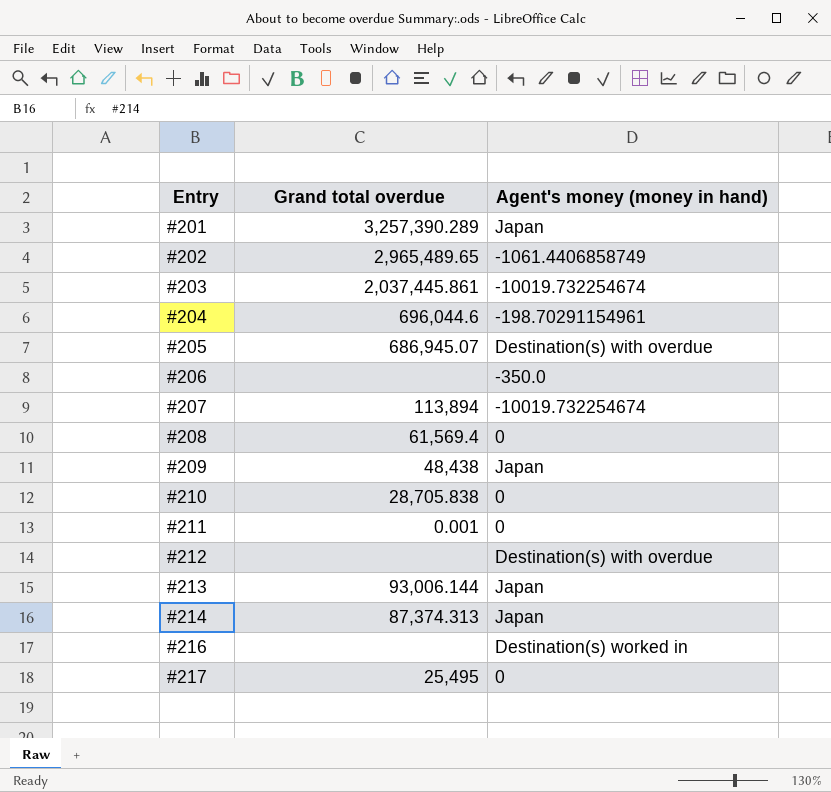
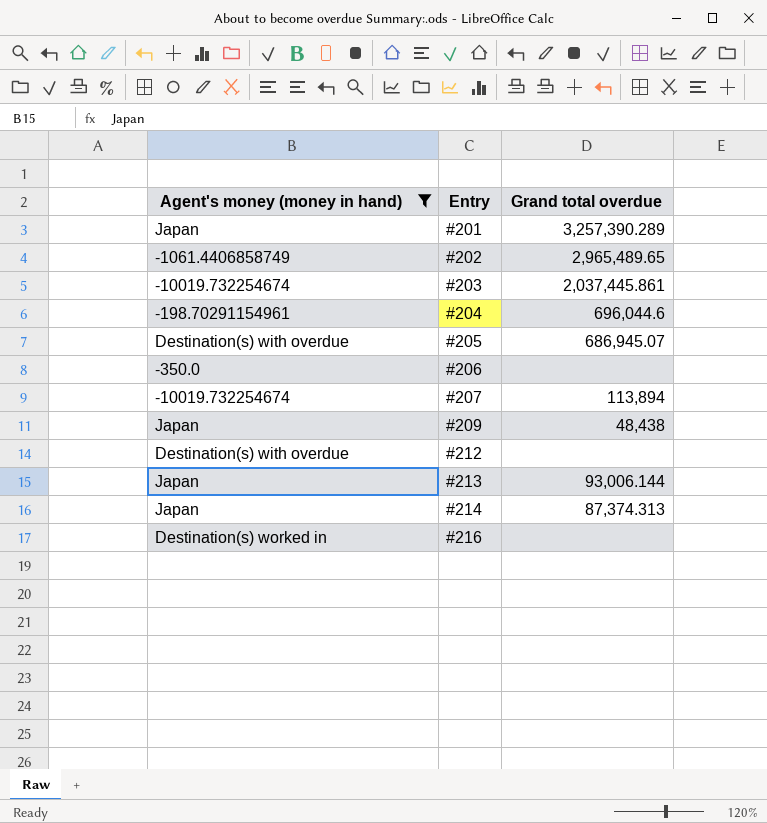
filter: none -> Agent's money (money in hand) != 0
column Agent's money (money in hand) | position: 3 -> 1

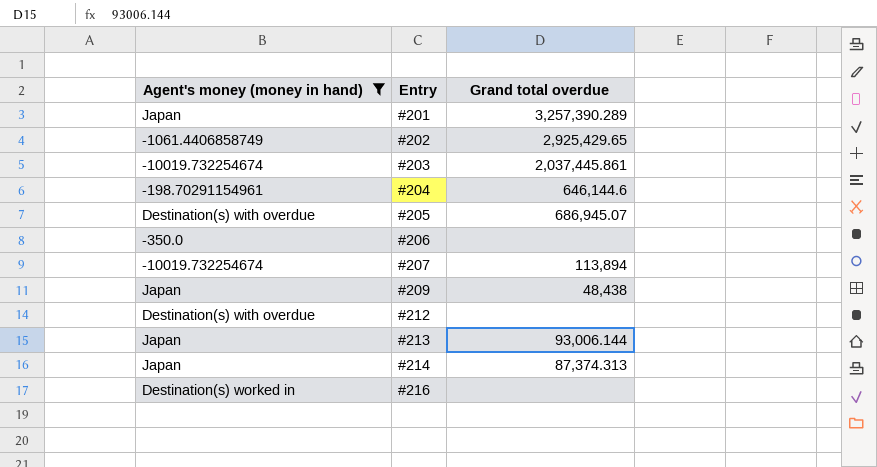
#202 | Grand total overdue: 2,965,489.65 -> 2,925,429.65
#204 | Grand total overdue: 696,044.6 -> 646,144.6

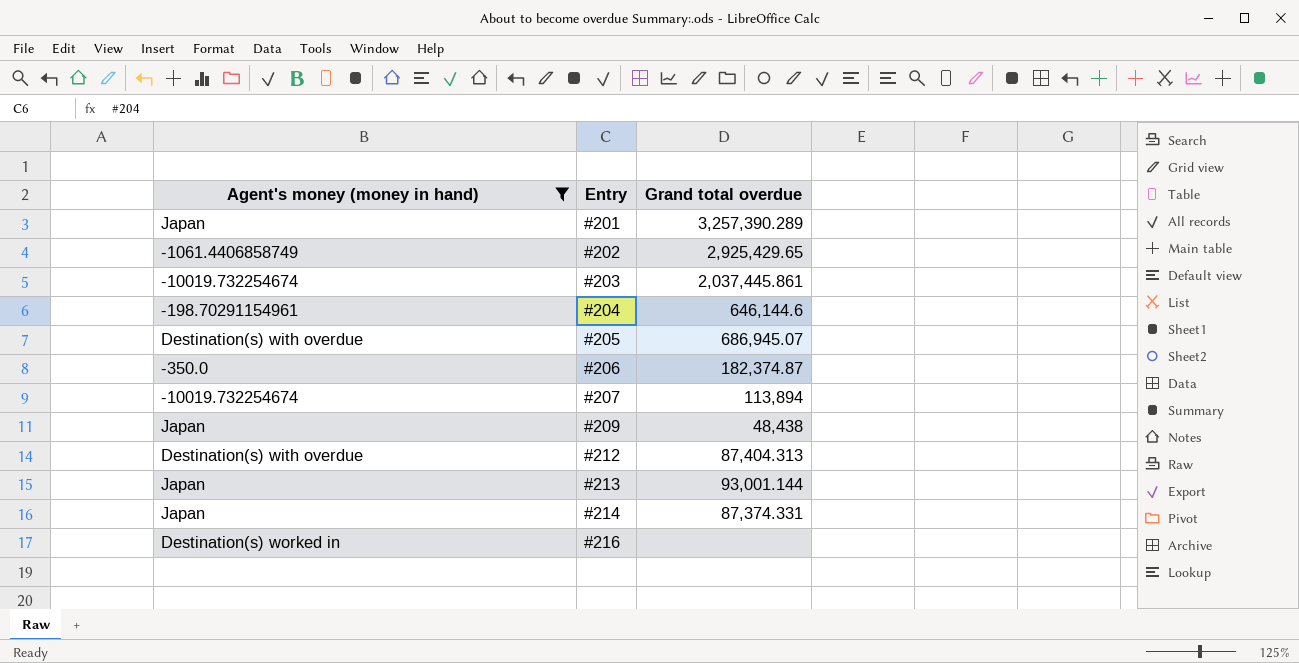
#206 | Grand total overdue: none -> 182,374.87
#212 | Grand total overdue: none -> 87,404.313
#213 | Grand total overdue: 93,006.144 -> 93,001.144
#214 | Grand total overdue: 87,374.313 -> 87,374.331

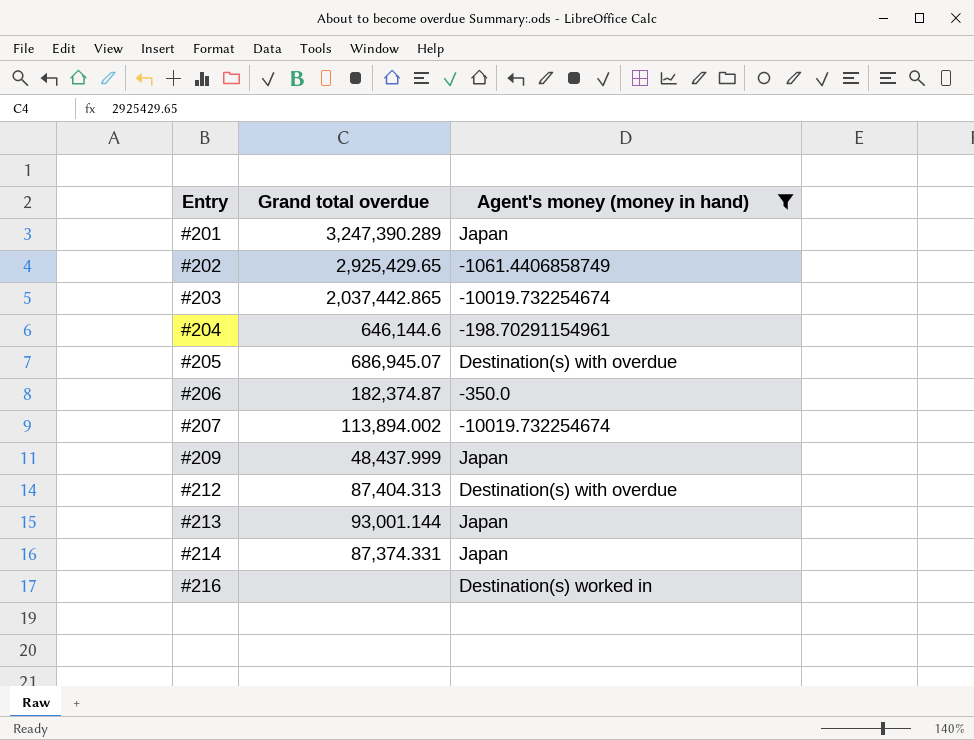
column Agent's money (money in hand) | position: 1 -> 3
#201 | Grand total overdue: 3,257,390.289 -> 3,247,390.289
#203 | Grand total overdue: 2,037,445.861 -> 2,037,442.865
#207 | Grand total overdue: 113,894 -> 113,894.002
#209 | Grand total overdue: 48,438 -> 48,437.999

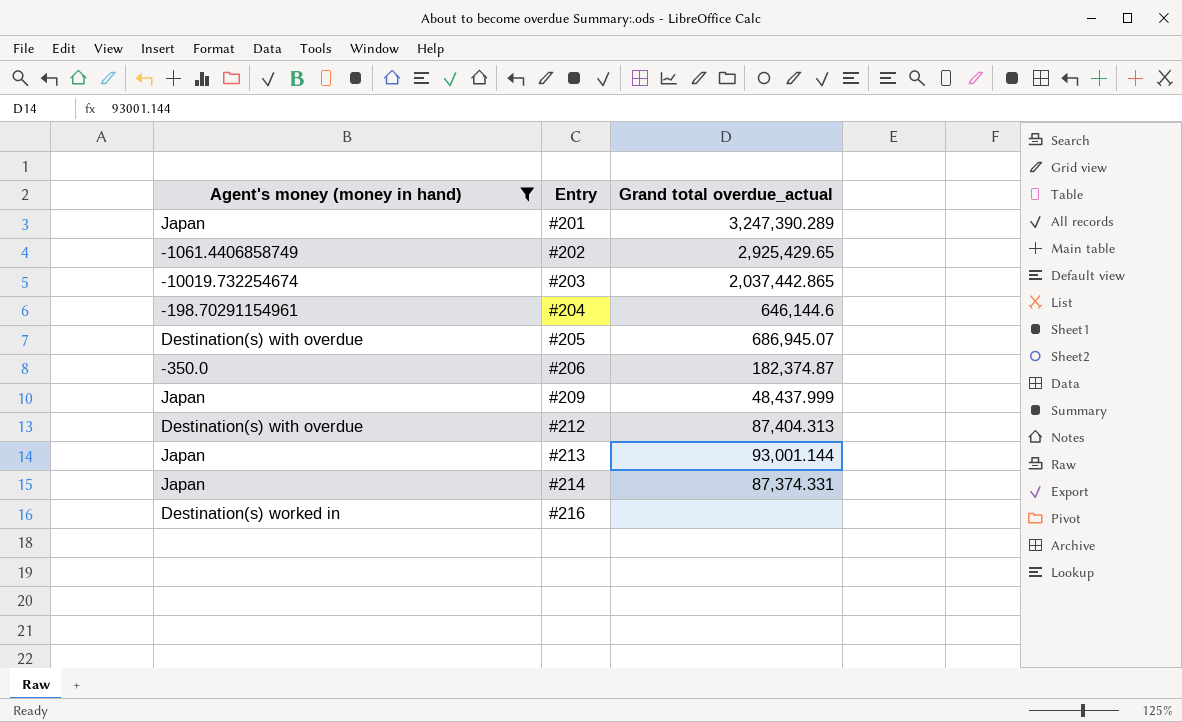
column Agent's money (money in hand) | position: 3 -> 1
column name: Grand total overdue -> Grand total overdue_actual
row #207: 113,894.002 | -10019.732254674 -> none

